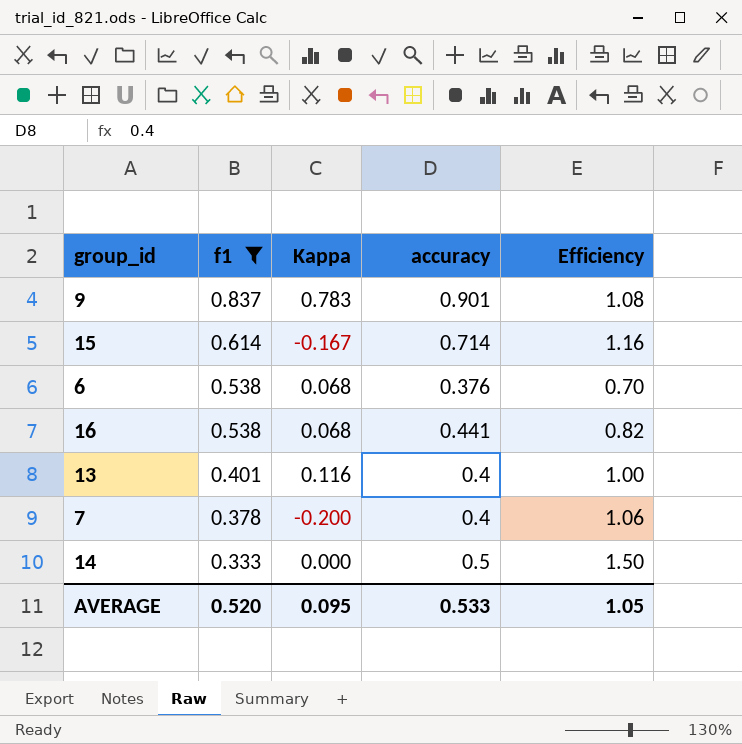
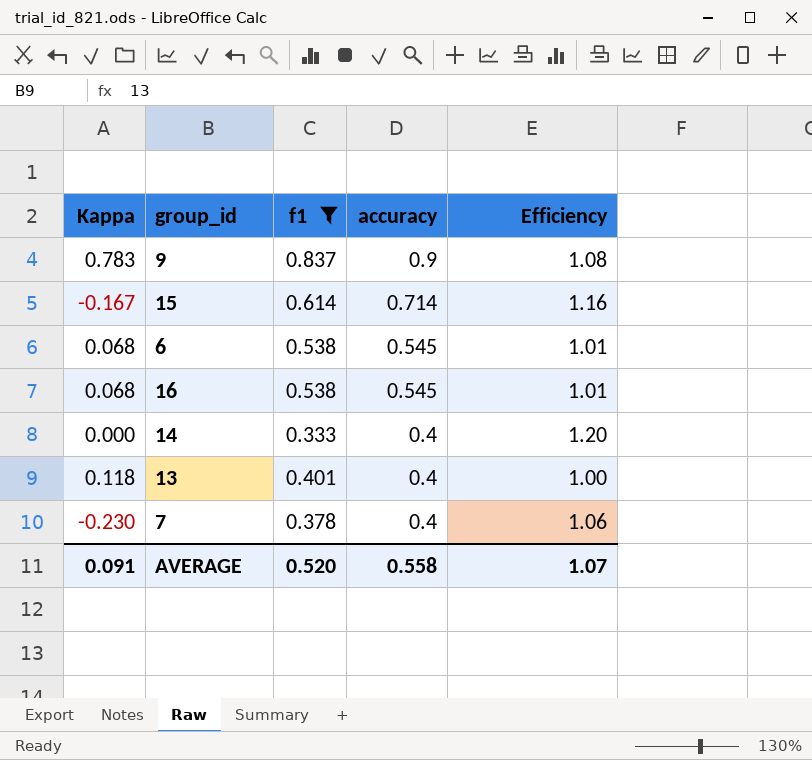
row order: f1 descending -> accuracy descending
column Kappa | position: 3 -> 1
9 | accuracy: 0.901 -> 0.9
6 | accuracy: 0.376 -> 0.545
6 | Efficiency: 0.70 -> 1.01
16 | accuracy: 0.441 -> 0.545
16 | Efficiency: 0.82 -> 1.01
14 | accuracy: 0.5 -> 0.4
14 | Efficiency: 1.50 -> 1.20
13 | Kappa: 0.116 -> 0.118
7 | Kappa: -0.200 -> -0.230
AVERAGE | Kappa: 0.095 -> 0.091
AVERAGE | accuracy: 0.533 -> 0.558
AVERAGE | Efficiency: 1.05 -> 1.07

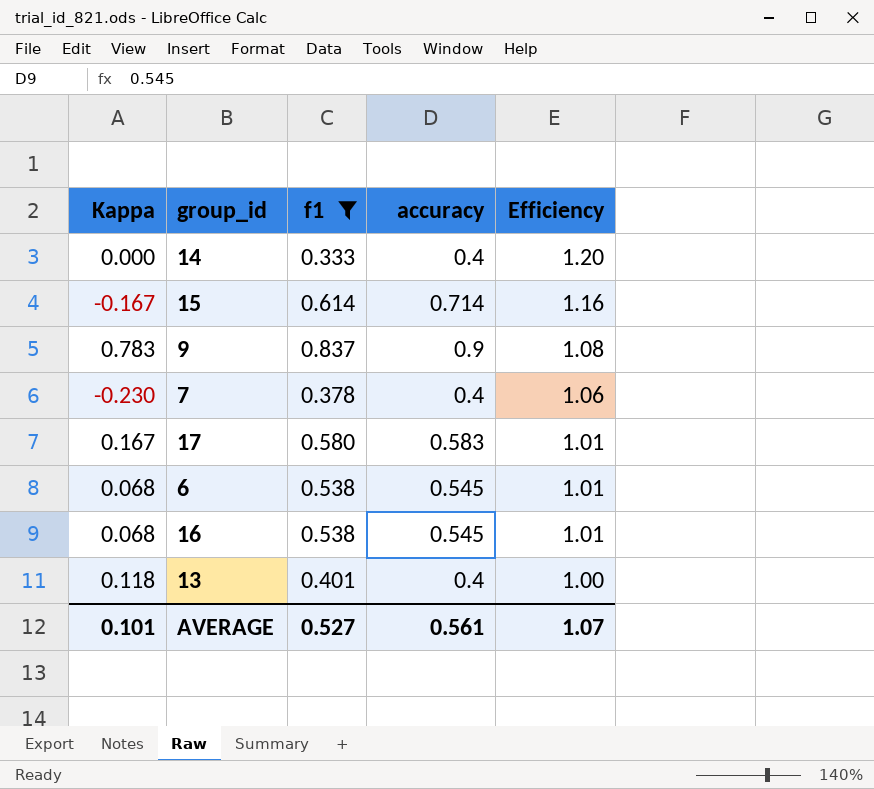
row order: accuracy descending -> Efficiency descending
row 17: none -> 0.167 | 0.580 | 0.583 | 1.01
AVERAGE | Kappa: 0.091 -> 0.101
AVERAGE | f1: 0.520 -> 0.527
AVERAGE | accuracy: 0.558 -> 0.561

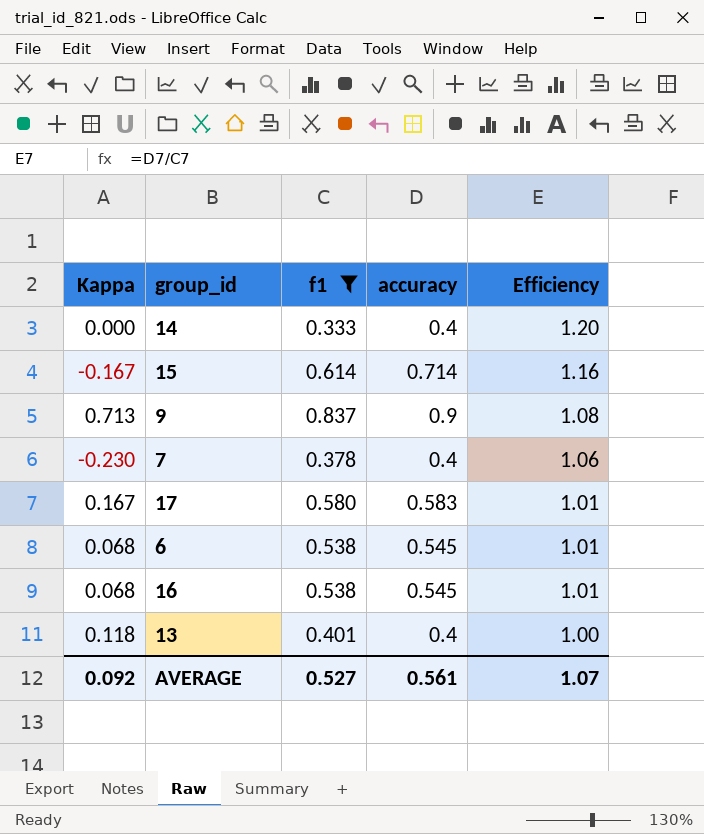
9 | Kappa: 0.783 -> 0.713
AVERAGE | Kappa: 0.101 -> 0.092

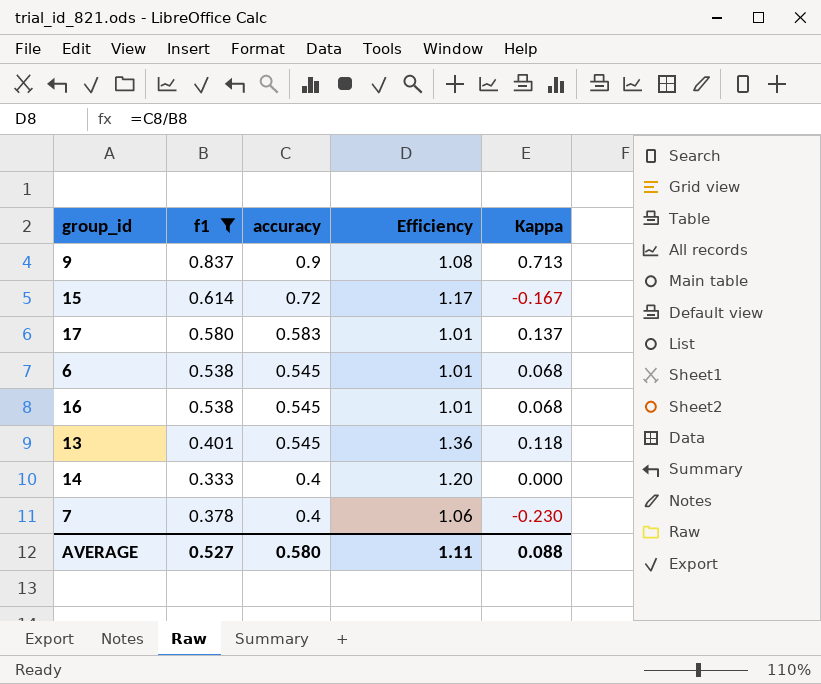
row order: Efficiency descending -> accuracy descending
column Kappa | position: 1 -> 5
15 | accuracy: 0.714 -> 0.72
15 | Efficiency: 1.16 -> 1.17
17 | Kappa: 0.167 -> 0.137
13 | accuracy: 0.4 -> 0.545
13 | Efficiency: 1.00 -> 1.36
AVERAGE | accuracy: 0.561 -> 0.580
AVERAGE | Efficiency: 1.07 -> 1.11
AVERAGE | Kappa: 0.092 -> 0.088

